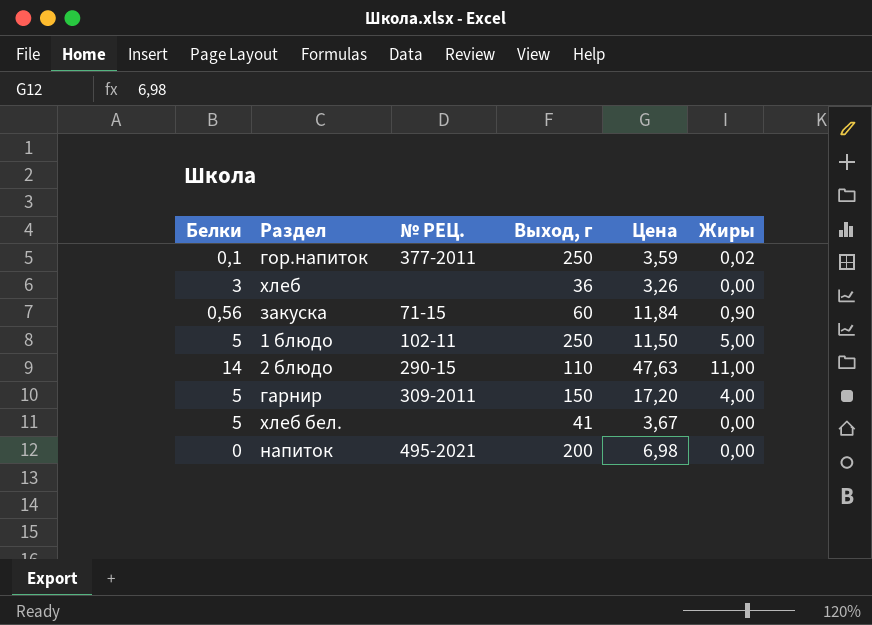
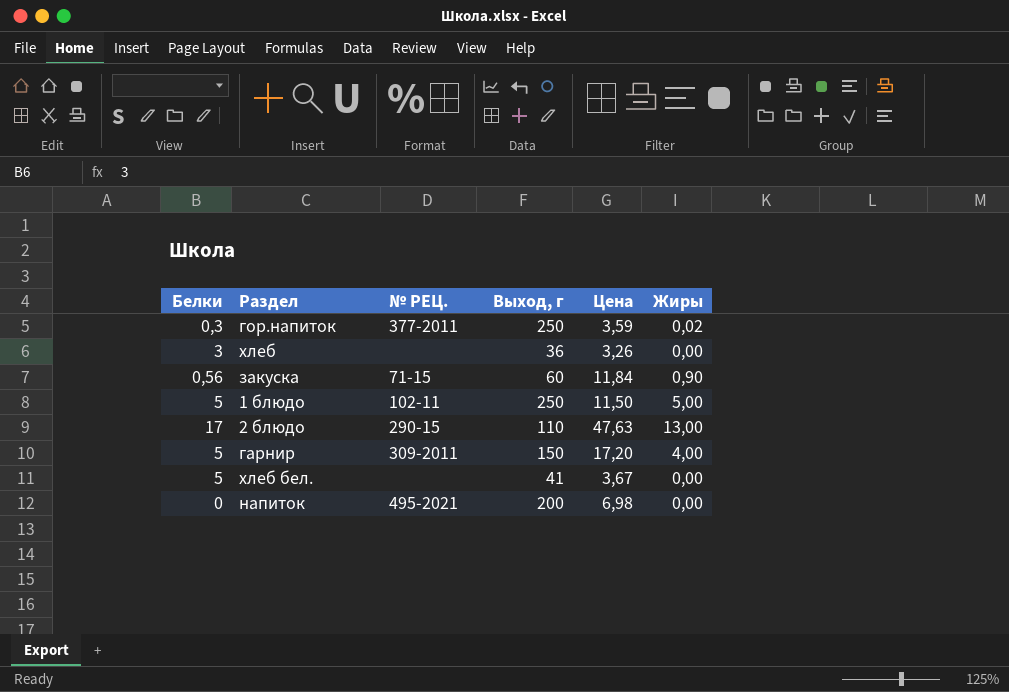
гор.напиток | Белки: 0,1 -> 0,3
2 блюдо | Белки: 14 -> 17
2 блюдо | Жиры: 11,00 -> 13,00

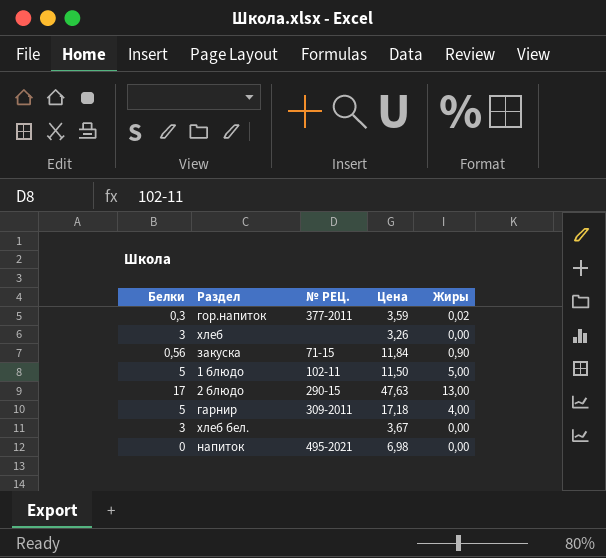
column Выход, г | position: 4 -> none
гарнир | Цена: 17,20 -> 17,18
хлеб бел. | Белки: 5 -> 3

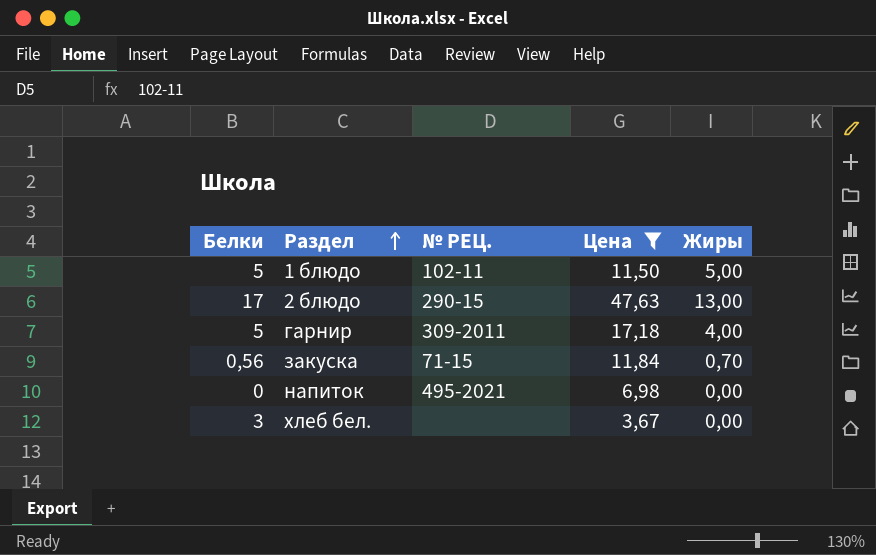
filter: none -> Цена >= 3,67
row order: none -> Раздел ascending
закуска | Жиры: 0,90 -> 0,70

